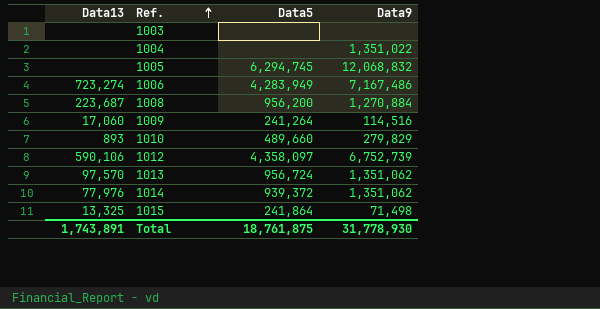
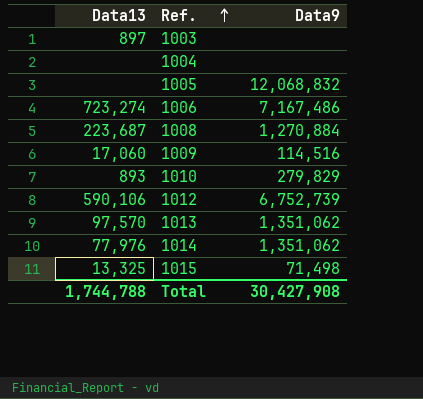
column Data5 | position: 3 -> none
1003 | Data13: none -> 897
1004 | Data9: 1,351,022 -> none
Total | Data13: 1,743,891 -> 1,744,788
Total | Data9: 31,778,930 -> 30,427,908

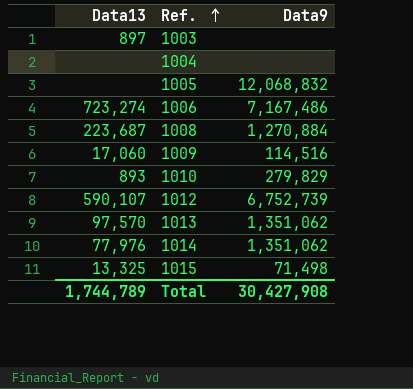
1012 | Data13: 590,106 -> 590,107
Total | Data13: 1,744,788 -> 1,744,789

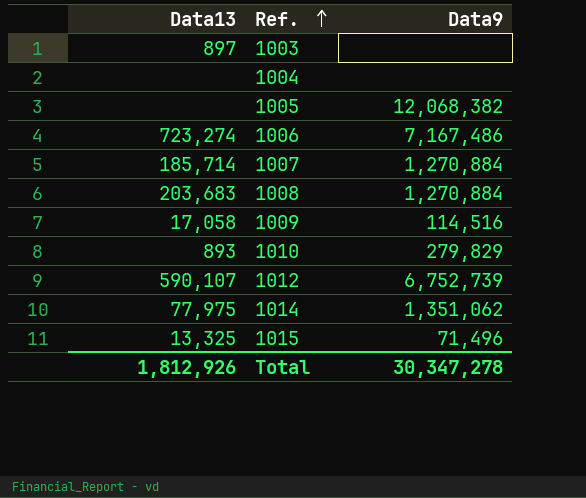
row 1013: 97,570 | 1,351,062 -> none
1005 | Data9: 12,068,832 -> 12,068,382
row 1007: none -> 185,714 | 1,270,884
1008 | Data13: 223,687 -> 203,683
1009 | Data13: 17,060 -> 17,058
1014 | Data13: 77,976 -> 77,975
1015 | Data9: 71,498 -> 71,496
Total | Data13: 1,744,789 -> 1,812,926
Total | Data9: 30,427,908 -> 30,347,278

